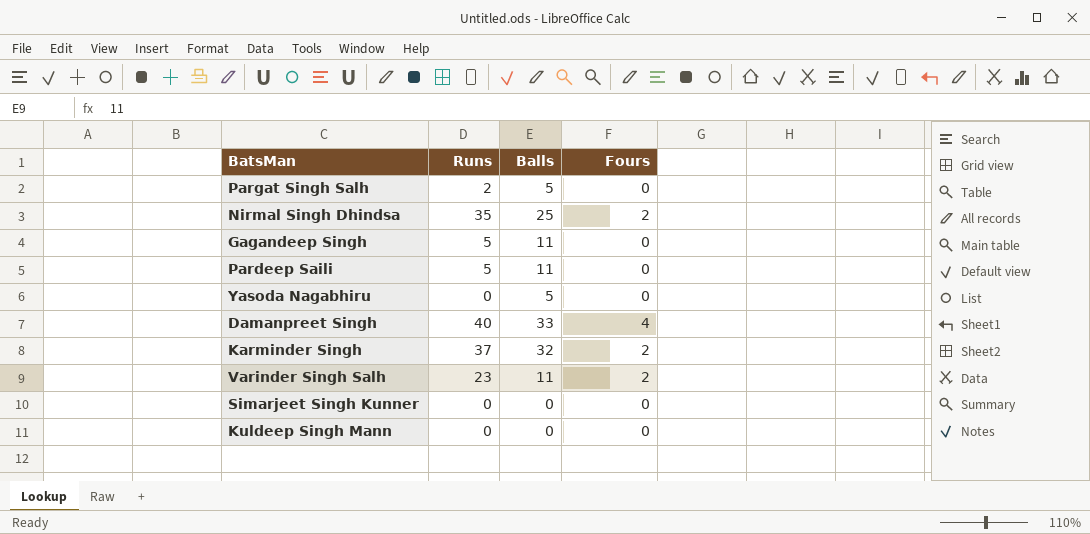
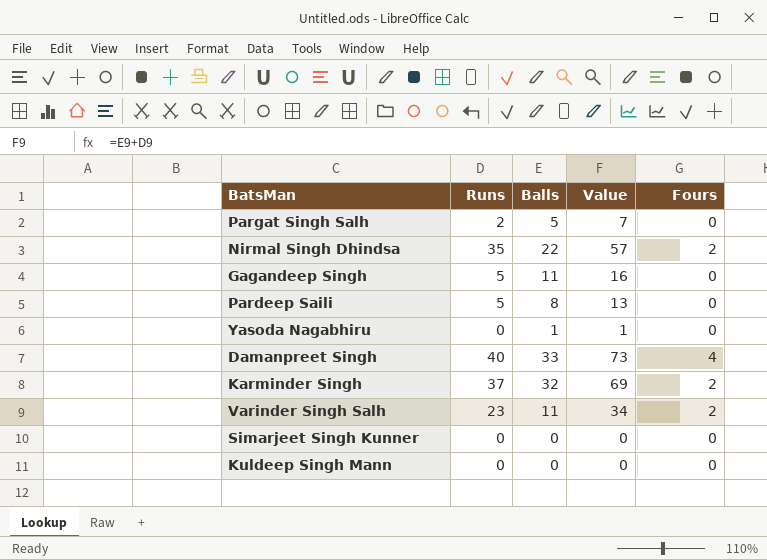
column Value | formula: none -> [Runs] + [Balls]
Nirmal Singh Dhindsa | Balls: 25 -> 22
Pardeep Saili | Balls: 11 -> 8
Yasoda Nagabhiru | Balls: 5 -> 1

